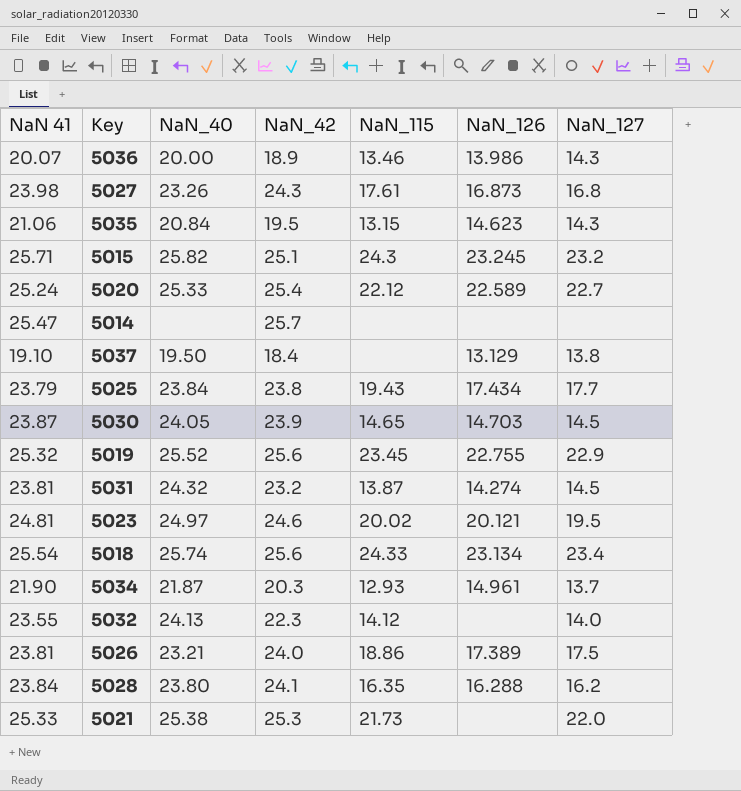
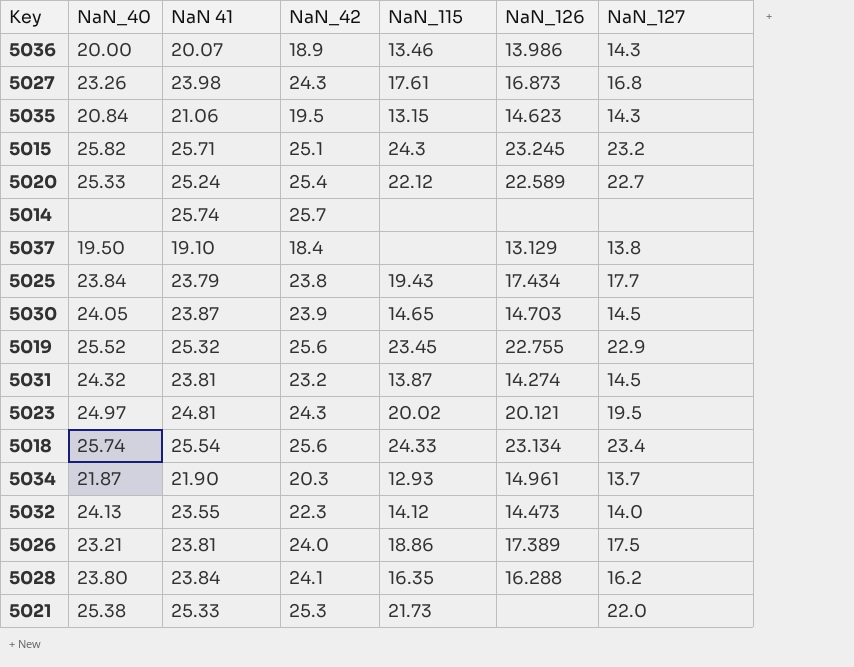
column NaN 41 | position: 1 -> 3
5014 | NaN 41: 25.47 -> 25.74
5023 | NaN_42: 24.6 -> 24.3
5032 | NaN_126: none -> 14.473

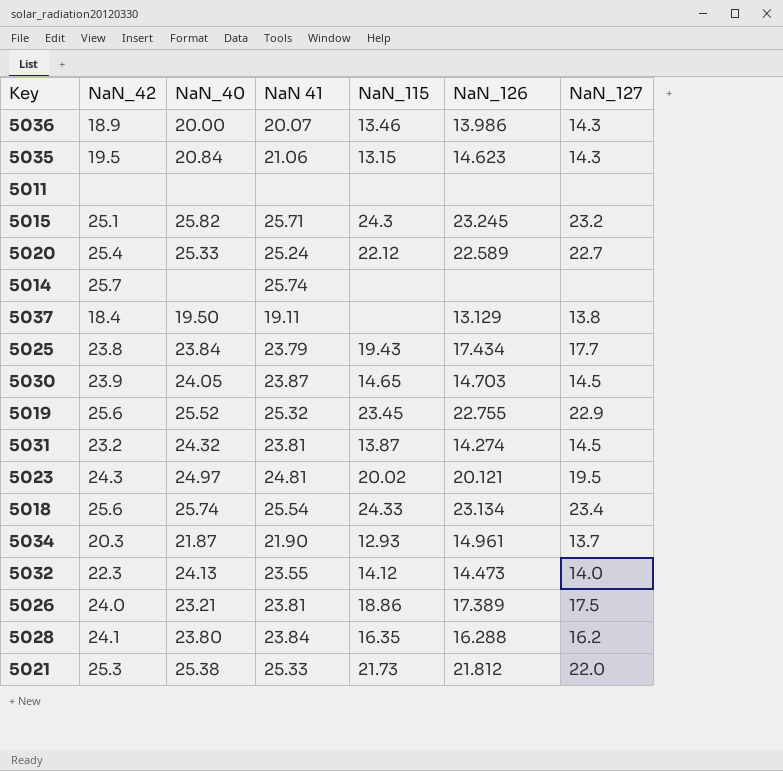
column NaN_42 | position: 4 -> 2
row 5027: 23.26 | 23.98 | 24.3 | 17.61 | 16.873 | 16.8 -> none
row 5011: none -> none | none | none | none | none | none
5037 | NaN 41: 19.10 -> 19.11
5021 | NaN_126: none -> 21.812

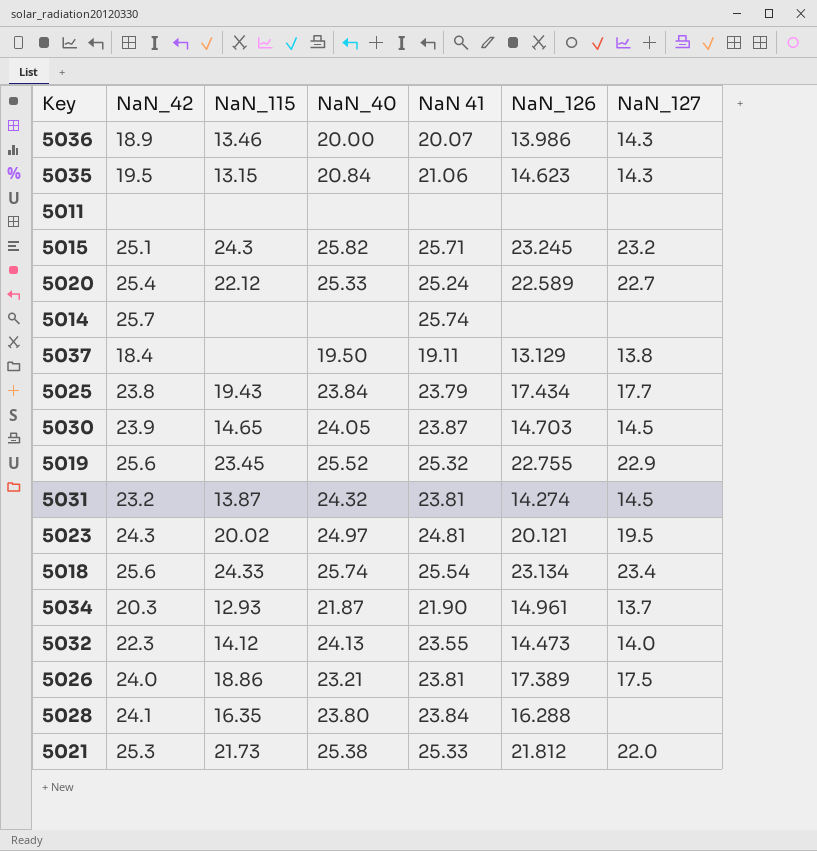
column NaN_115 | position: 5 -> 3
5028 | NaN_127: 16.2 -> none

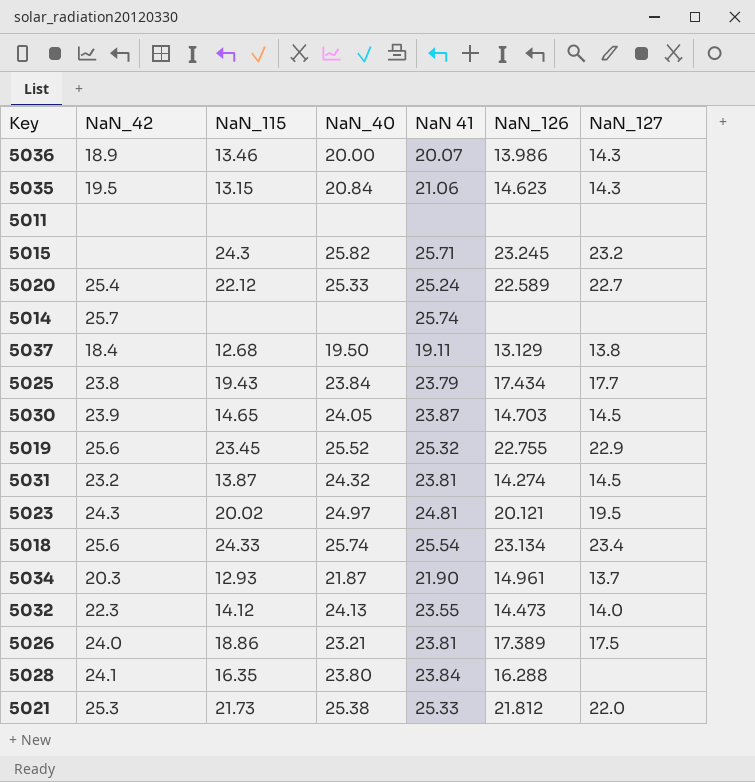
5015 | NaN_42: 25.1 -> none
5037 | NaN_115: none -> 12.68

